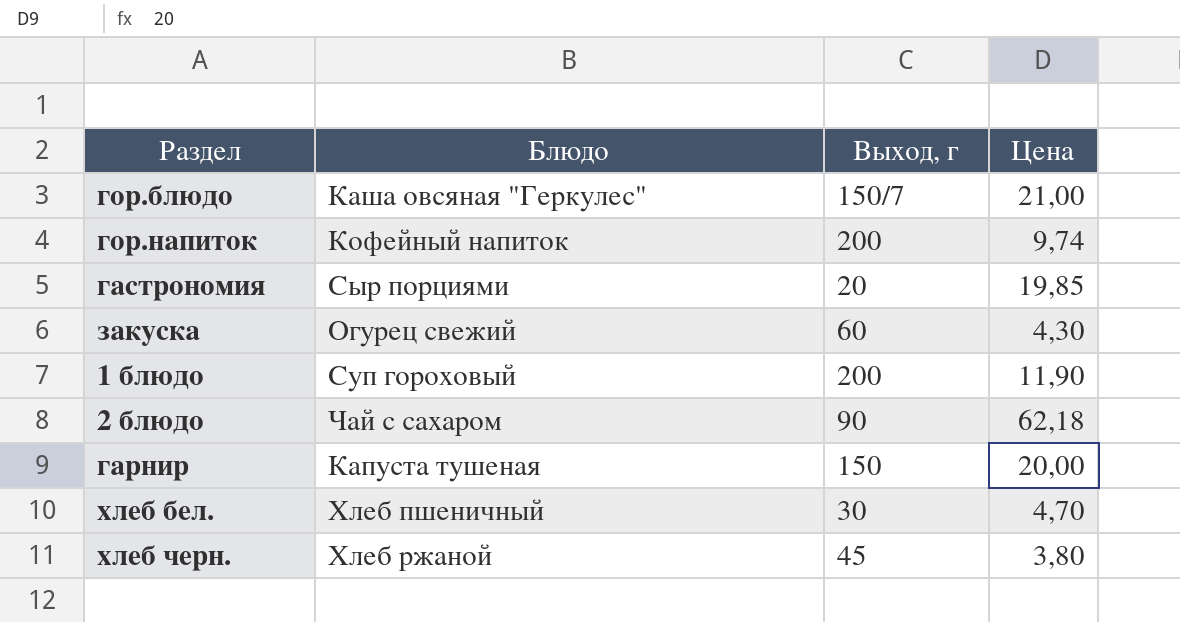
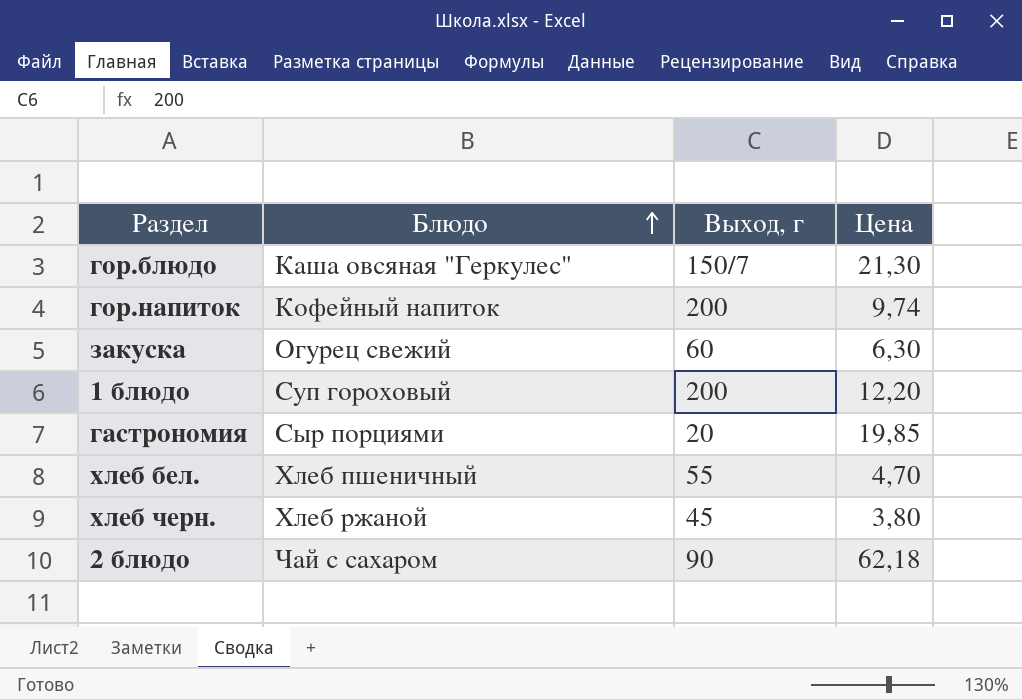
row order: none -> Блюдо ascending
row гарнир: Капуста тушеная | 150 | 20,00 -> none
гор.блюдо | Цена: 21,00 -> 21,30
закуска | Цена: 4,30 -> 6,30
1 блюдо | Цена: 11,90 -> 12,20
хлеб бел. | Выход, г: 30 -> 55

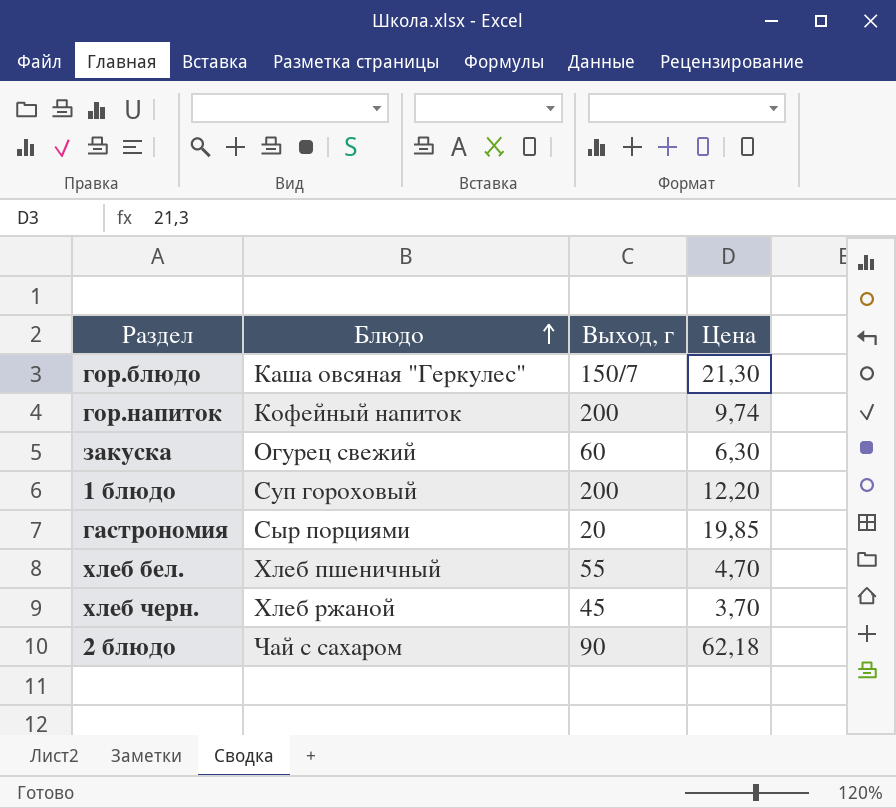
хлеб черн. | Цена: 3,80 -> 3,70

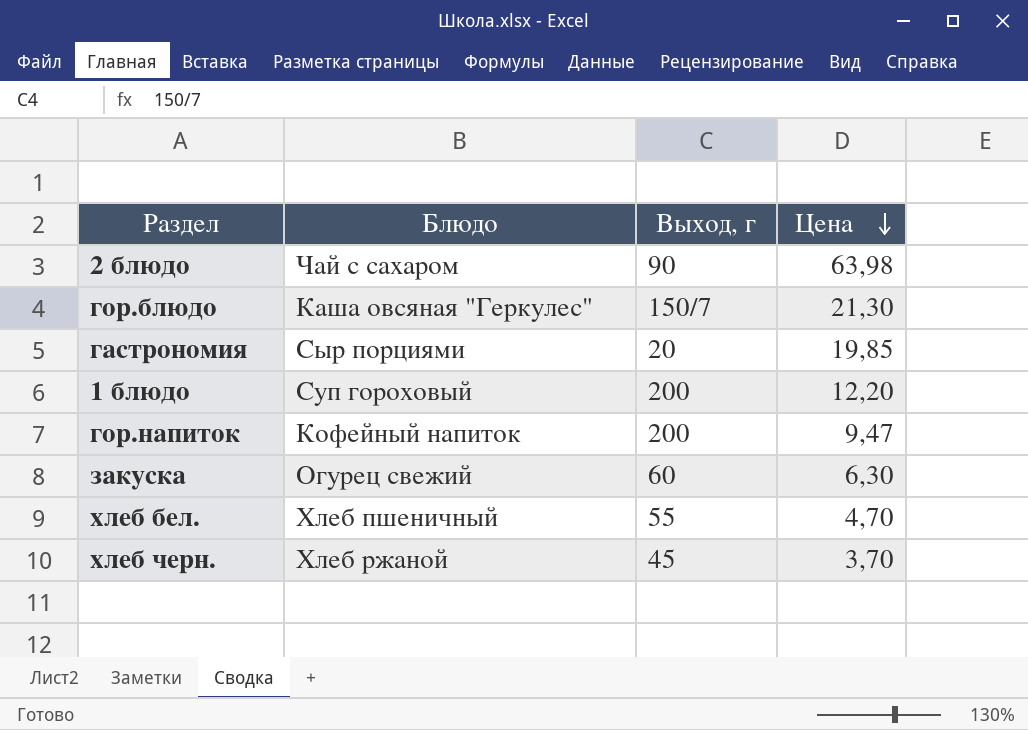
row order: Блюдо ascending -> Цена descending
2 блюдо | Цена: 62,18 -> 63,98
гор.напиток | Цена: 9,74 -> 9,47

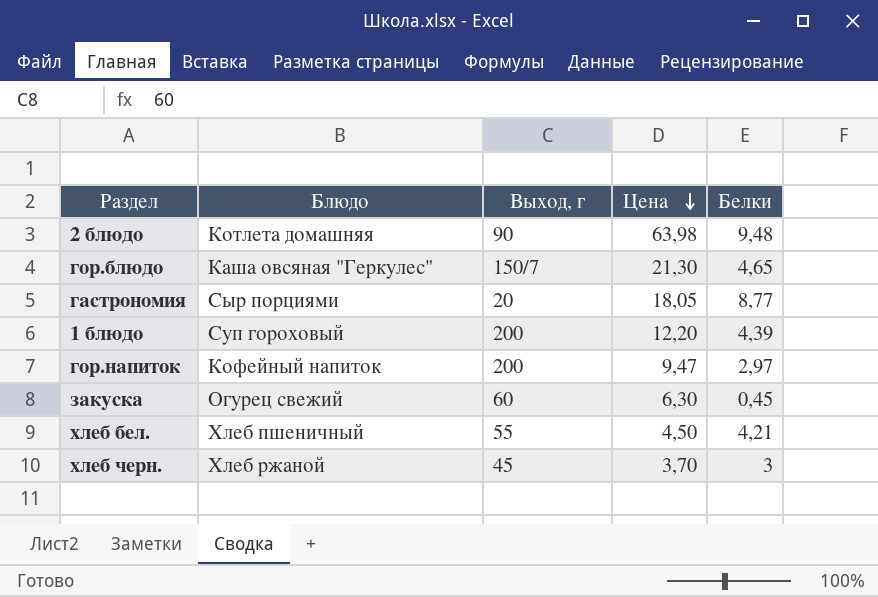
column Белки | position: none -> 5
2 блюдо | Блюдо: Чай с сахаром -> Котлета домашняя
гастрономия | Цена: 19,85 -> 18,05
хлеб бел. | Цена: 4,70 -> 4,50

